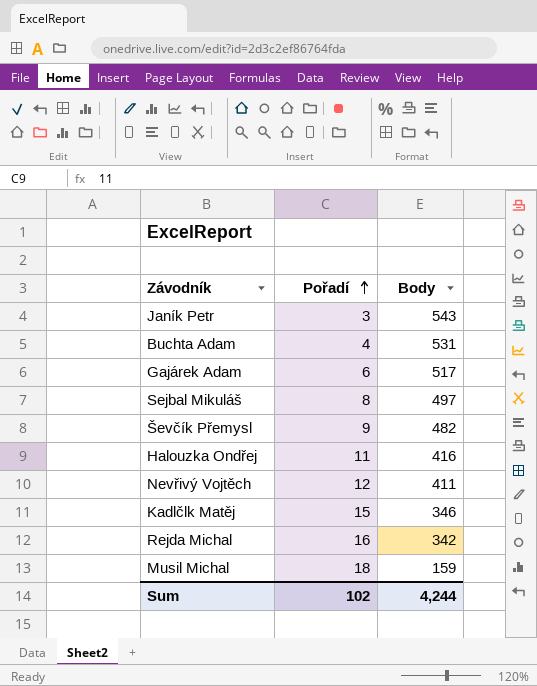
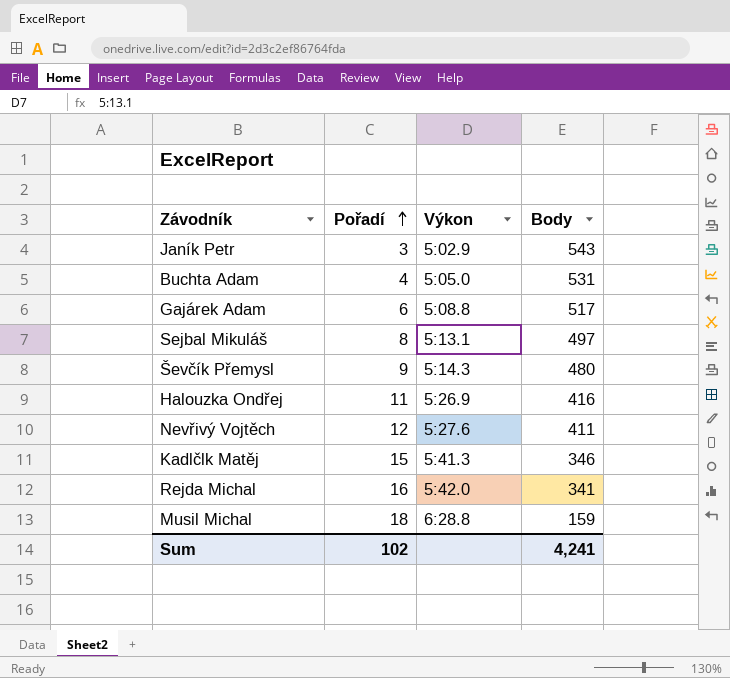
column Výkon | position: none -> 3
Ševčík Přemysl | Body: 482 -> 480
Rejda Michal | Body: 342 -> 341
Sum | Body: 4,244 -> 4,241

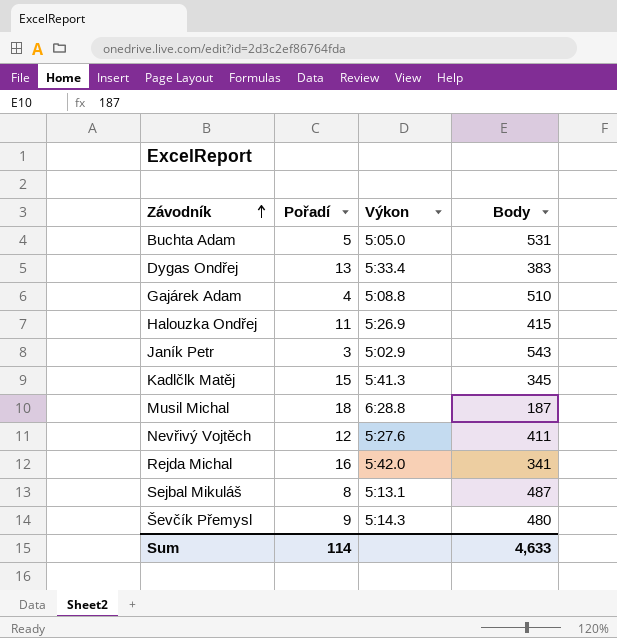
row order: Pořadí ascending -> Závodník ascending
Buchta Adam | Pořadí: 4 -> 5
row Dygas Ondřej: none -> 13 | 5:33.4 | 383
Gajárek Adam | Pořadí: 6 -> 4
Gajárek Adam | Body: 517 -> 510
Halouzka Ondřej | Body: 416 -> 415
Kadlčlk Matěj | Body: 346 -> 345
Musil Michal | Body: 159 -> 187
Sejbal Mikuláš | Body: 497 -> 487
Sum | Pořadí: 102 -> 114
Sum | Body: 4,241 -> 4,633

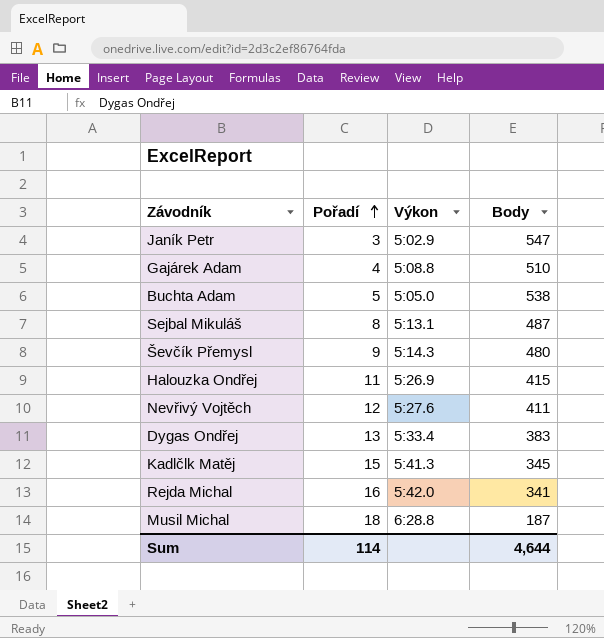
row order: Závodník ascending -> Pořadí ascending
Janík Petr | Body: 543 -> 547
Buchta Adam | Body: 531 -> 538
Sum | Body: 4,633 -> 4,644

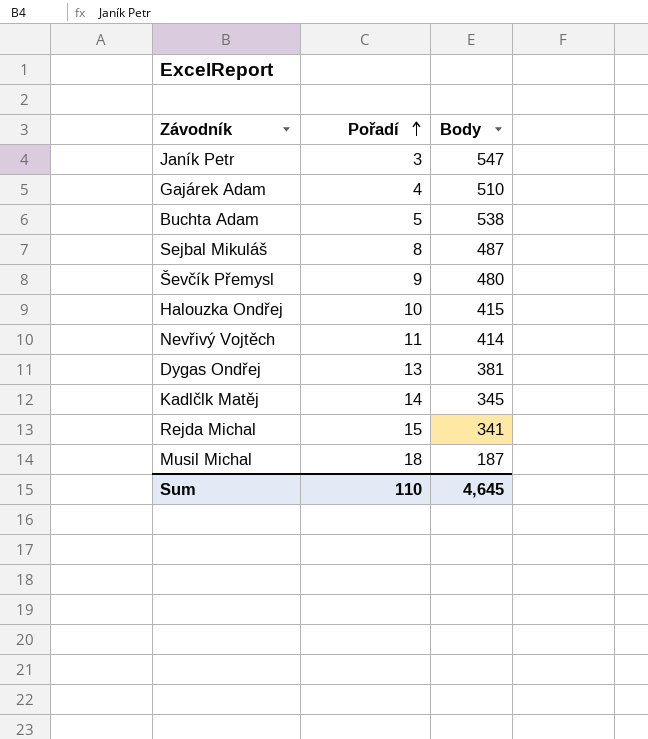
column Výkon | position: 3 -> none
Halouzka Ondřej | Pořadí: 11 -> 10
Nevřivý Vojtěch | Pořadí: 12 -> 11
Nevřivý Vojtěch | Body: 411 -> 414
Dygas Ondřej | Body: 383 -> 381
Kadlčlk Matěj | Pořadí: 15 -> 14
Rejda Michal | Pořadí: 16 -> 15
Sum | Pořadí: 114 -> 110
Sum | Body: 4,644 -> 4,645

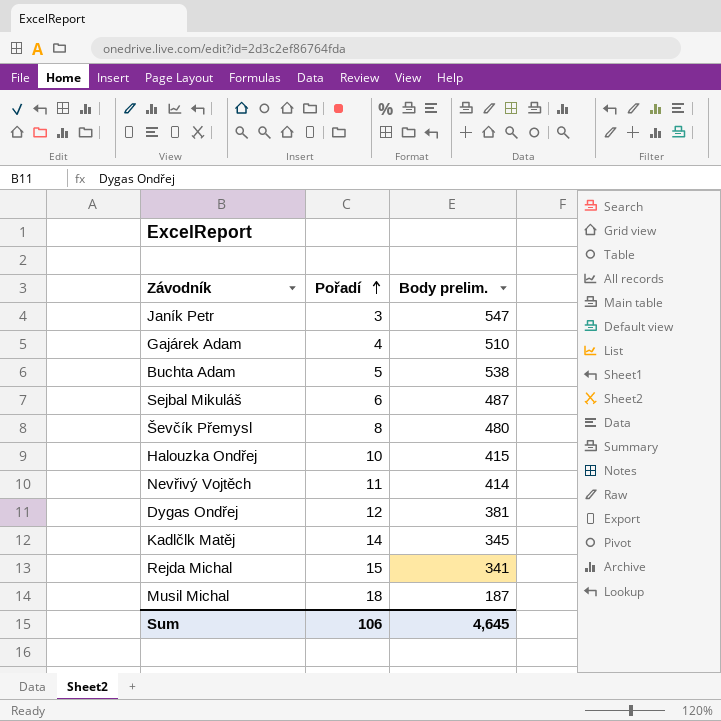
column name: Body -> Body prelim.
Sejbal Mikuláš | Pořadí: 8 -> 6
Ševčík Přemysl | Pořadí: 9 -> 8
Dygas Ondřej | Pořadí: 13 -> 12
Sum | Pořadí: 110 -> 106

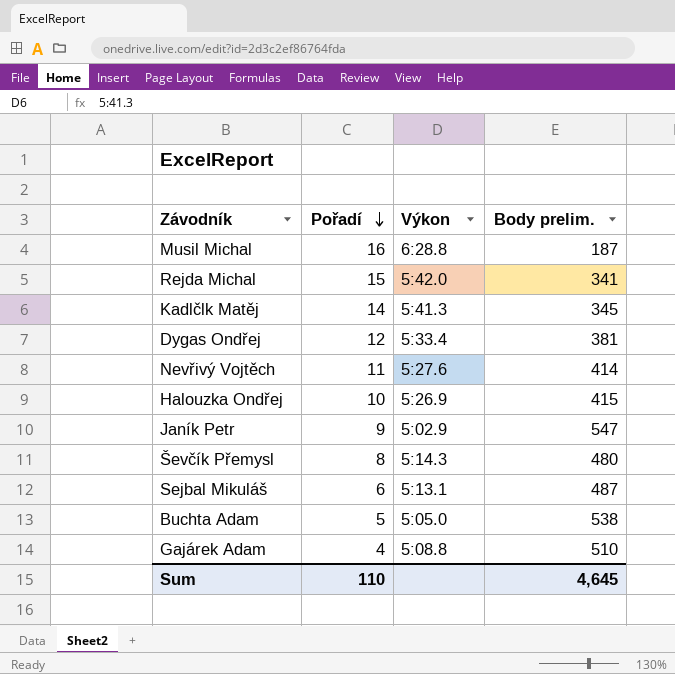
row order: Pořadí ascending -> Pořadí descending
column Výkon | position: none -> 3
Musil Michal | Pořadí: 18 -> 16
Janík Petr | Pořadí: 3 -> 9
Sum | Pořadí: 106 -> 110

